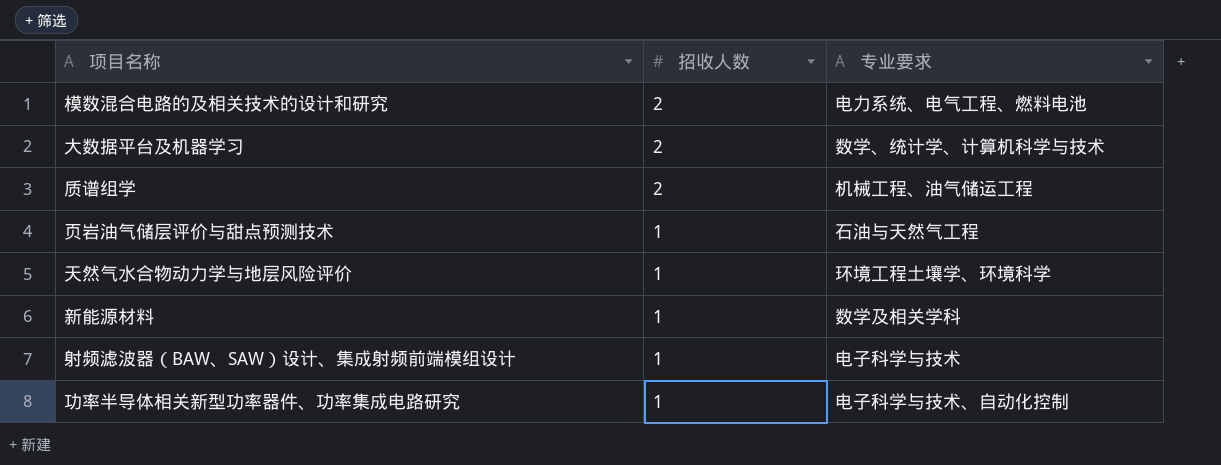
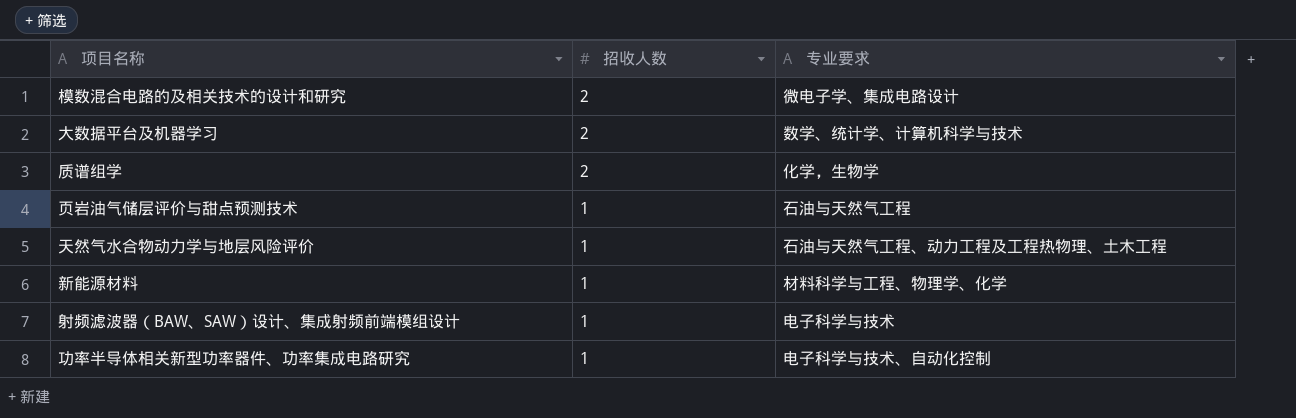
模数混合电路的及相关技术的设计和研究 | 专业要求: 电力系统、电气工程、燃料电池 -> 微电子学、集成电路设计
质谱组学 | 专业要求: 机械工程、油气储运工程 -> 化学，生物学
天然气水合物动力学与地层风险评价 | 专业要求: 环境工程土壤学、环境科学 -> 石油与天然气工程、动力工程及工程热物理、土木工程
新能源材料 | 专业要求: 数学及相关学科 -> 材料科学与工程、物理学、化学

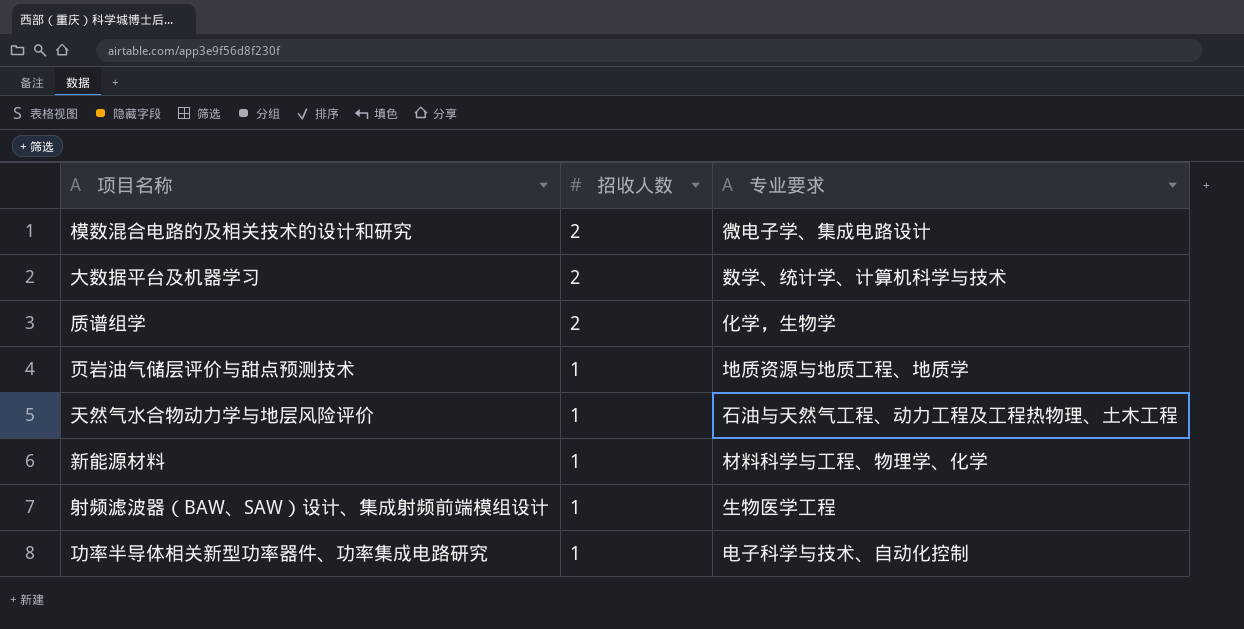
页岩油气储层评价与甜点预测技术 | 专业要求: 石油与天然气工程 -> 地质资源与地质工程、地质学
射频滤波器（BAW、SAW）设计、集成射频前端模组设计 | 专业要求: 电子科学与技术 -> 生物医学工程

